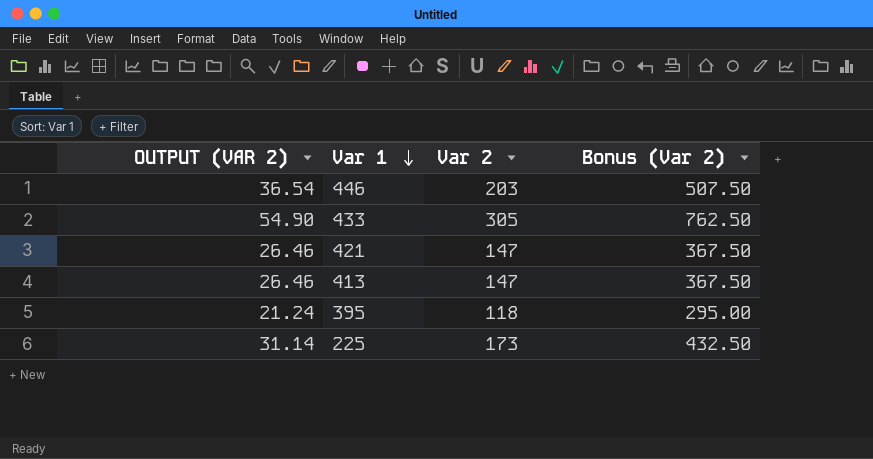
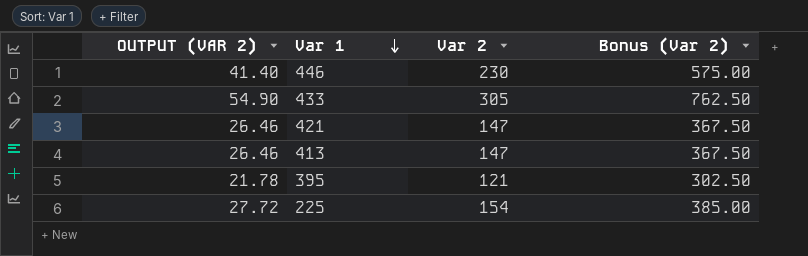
446 | OUTPUT (VAR 2): 36.54 -> 41.40
446 | Var 2: 203 -> 230
446 | Bonus (Var 2): 507.50 -> 575.00
395 | OUTPUT (VAR 2): 21.24 -> 21.78
395 | Var 2: 118 -> 121
395 | Bonus (Var 2): 295.00 -> 302.50
225 | OUTPUT (VAR 2): 31.14 -> 27.72
225 | Var 2: 173 -> 154
225 | Bonus (Var 2): 432.50 -> 385.00

